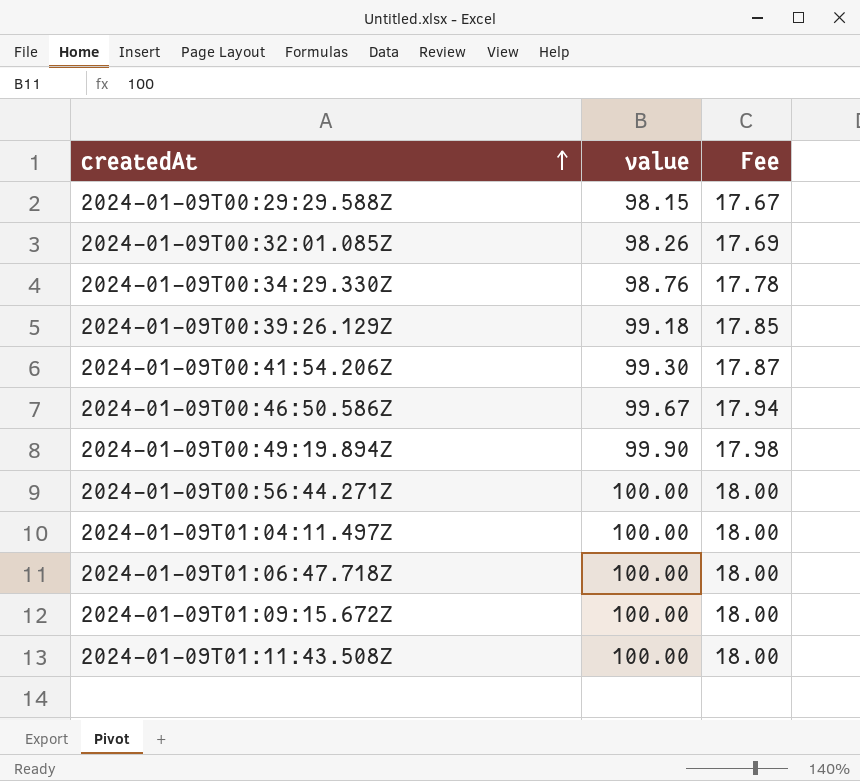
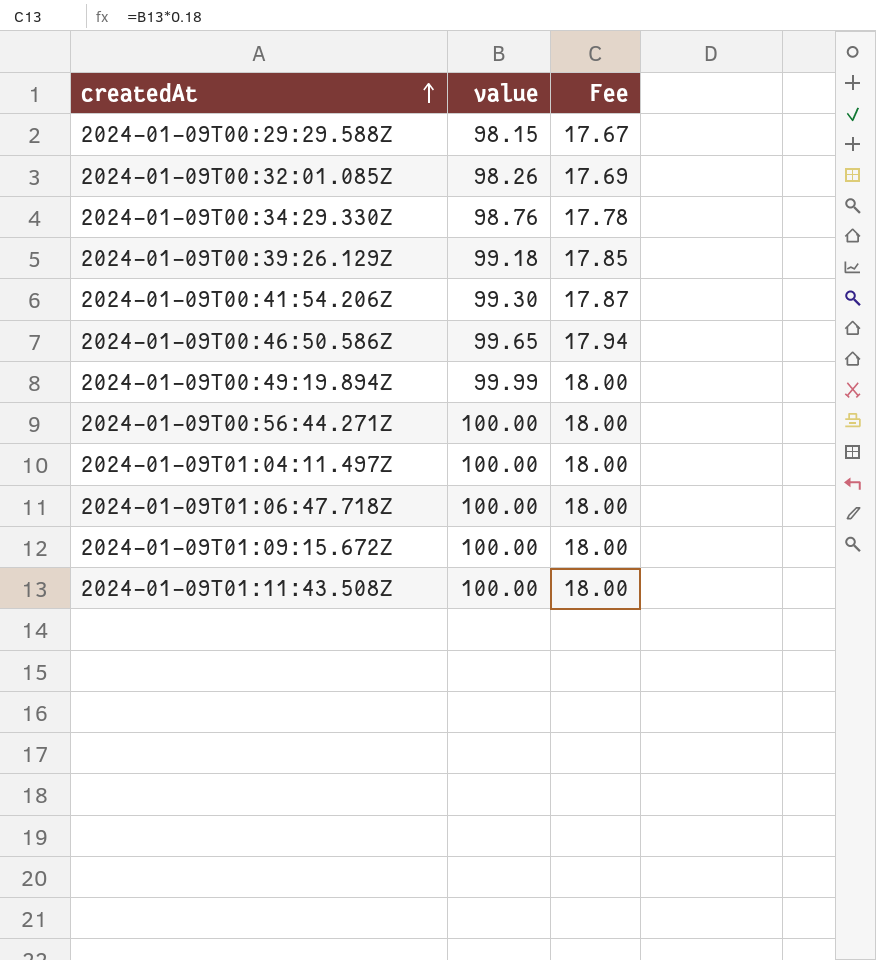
2024-01-09T00:46:50.586Z | value: 99.67 -> 99.65
2024-01-09T00:49:19.894Z | value: 99.90 -> 99.99
2024-01-09T00:49:19.894Z | Fee: 17.98 -> 18.00

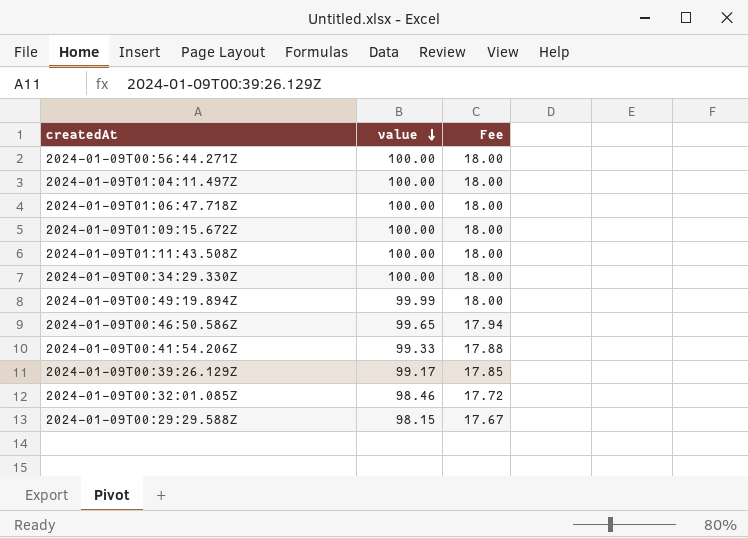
row order: createdAt ascending -> value descending
2024-01-09T00:34:29.330Z | value: 98.76 -> 100.00
2024-01-09T00:34:29.330Z | Fee: 17.78 -> 18.00
2024-01-09T00:41:54.206Z | value: 99.30 -> 99.33
2024-01-09T00:41:54.206Z | Fee: 17.87 -> 17.88
2024-01-09T00:39:26.129Z | value: 99.18 -> 99.17
2024-01-09T00:32:01.085Z | value: 98.26 -> 98.46
2024-01-09T00:32:01.085Z | Fee: 17.69 -> 17.72

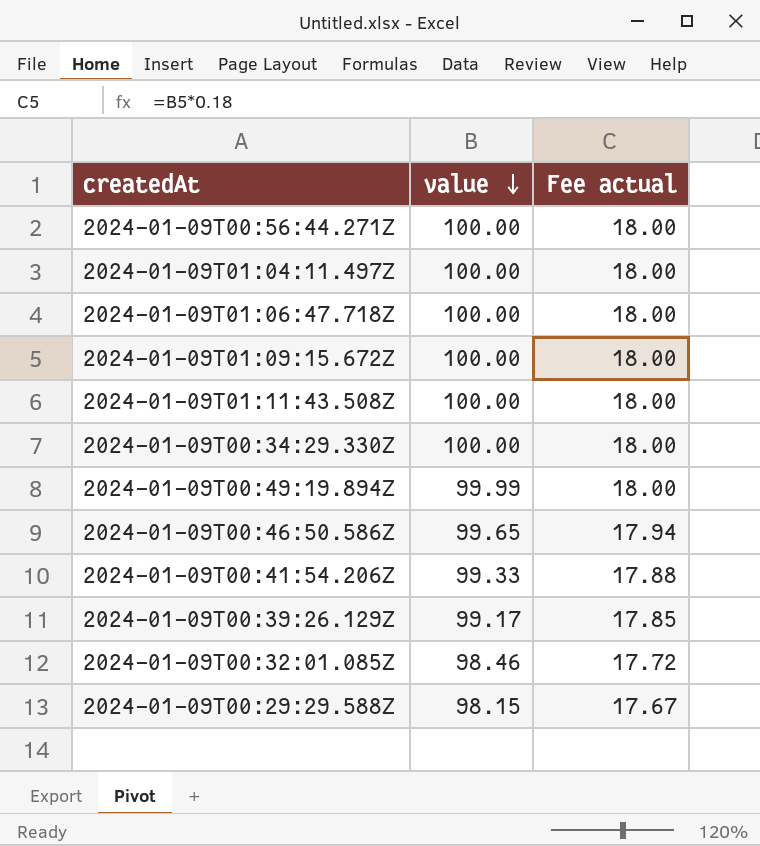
column name: Fee -> Fee actual

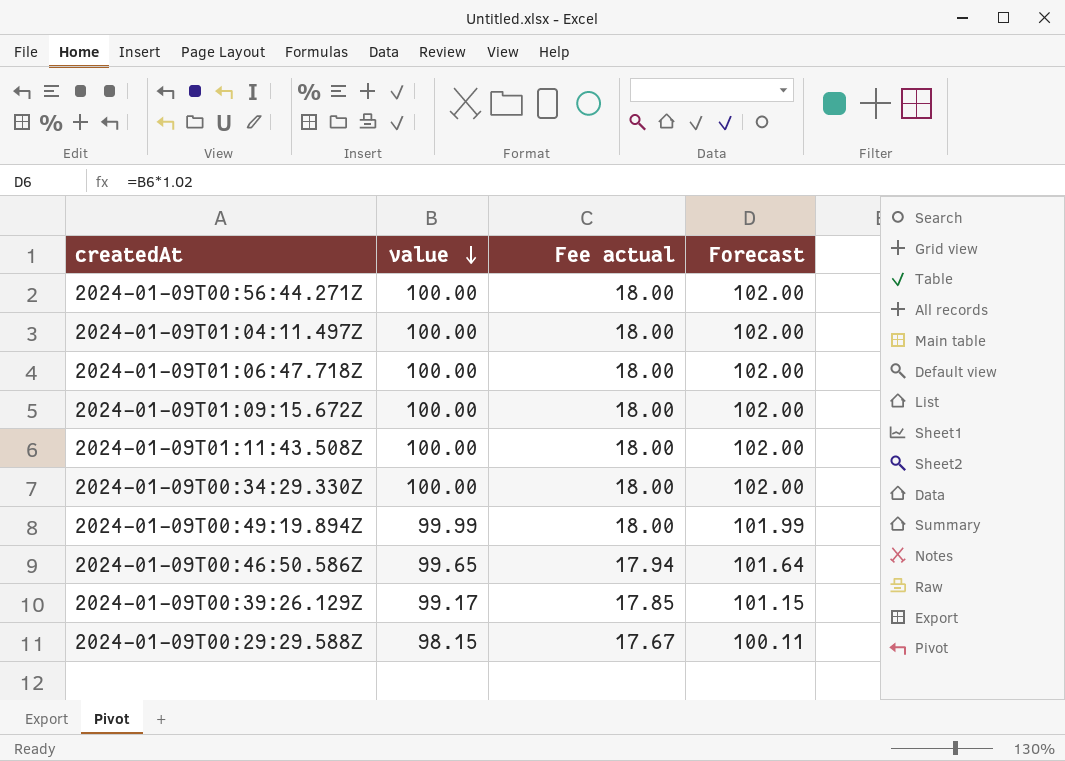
column Forecast | formula: none -> [value] * 1.02
row 2024-01-09T00:41:54.206Z: 99.33 | 17.88 -> none
row 2024-01-09T00:32:01.085Z: 98.46 | 17.72 -> none

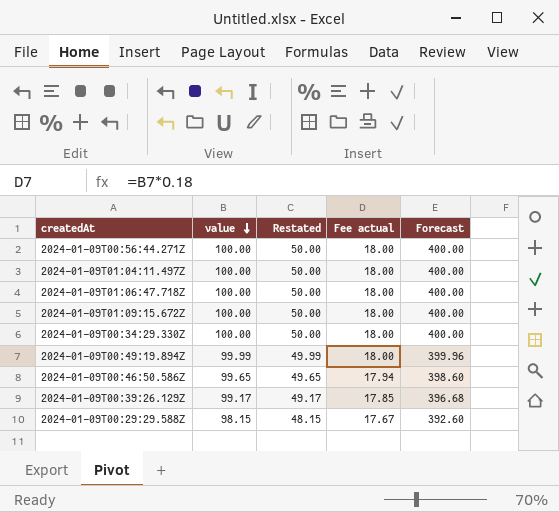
column Restated | formula: none -> [value] - 50
column Forecast | formula: [value] * 1.02 -> [value] * 4
row 2024-01-09T01:11:43.508Z: 100.00 | 18.00 | 102.00 -> none

